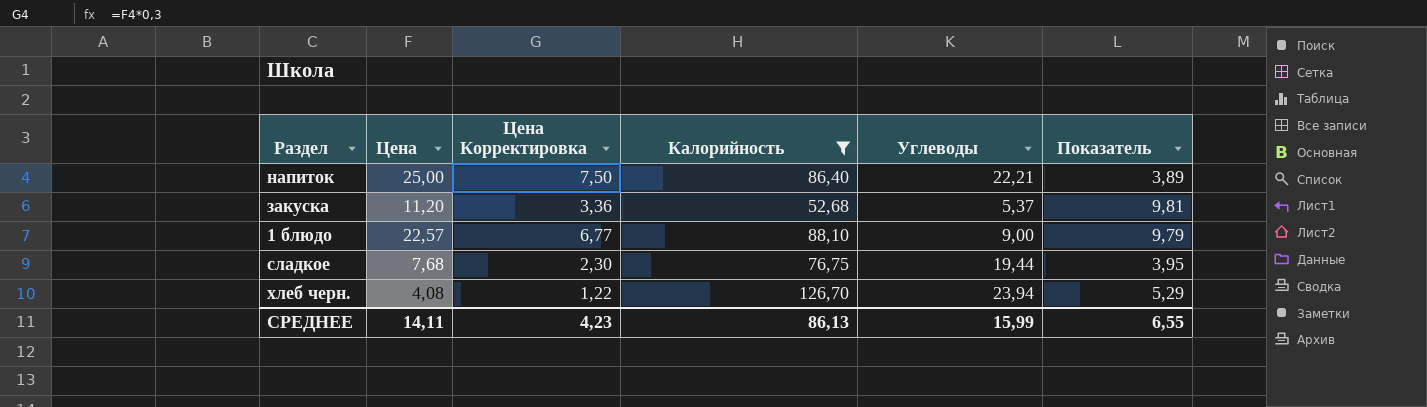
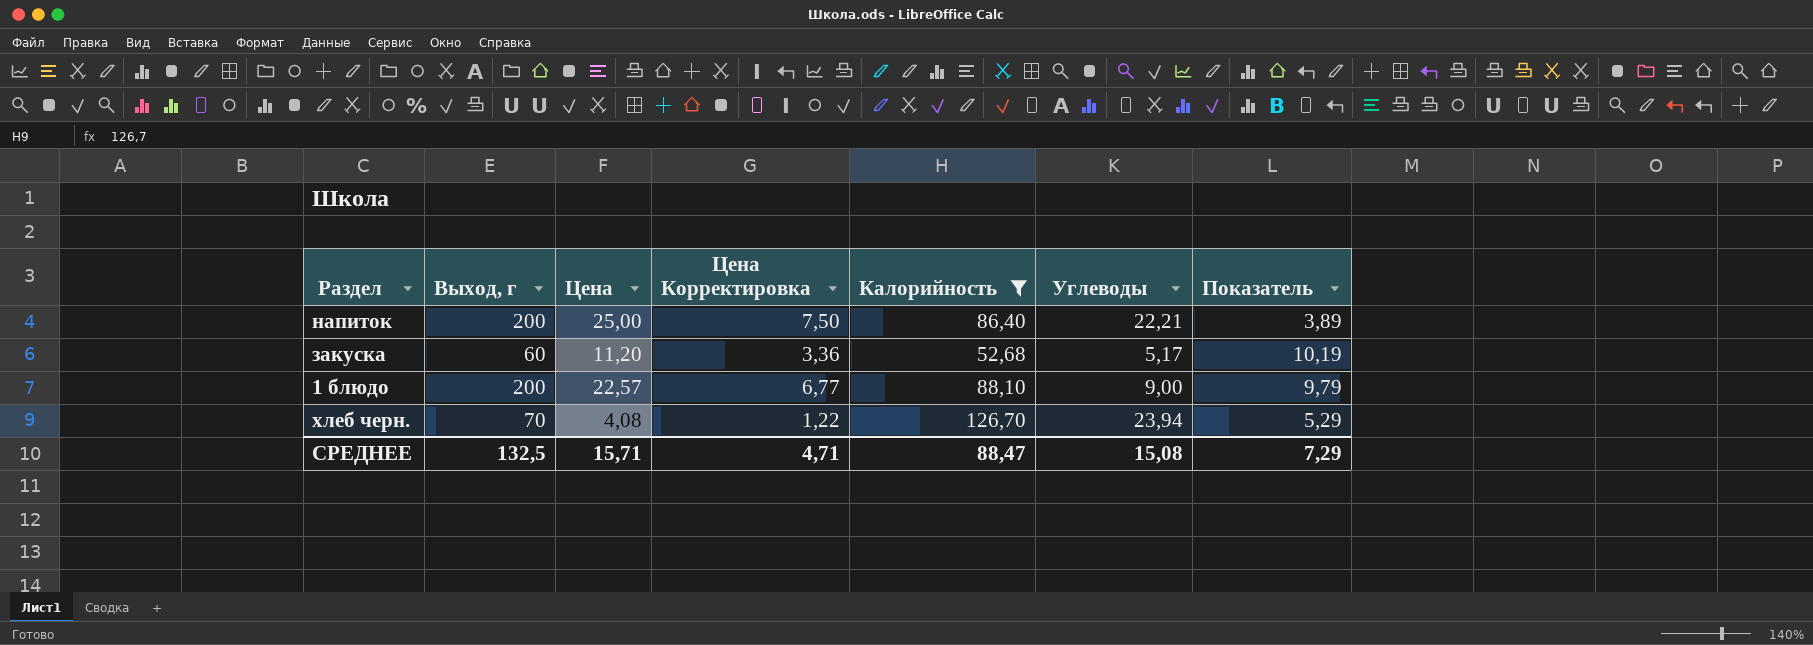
column Выход, г | position: none -> 2
row сладкое: 7,68 | 2,30 | 76,75 | 19,44 | 3,95 -> none
закуска | Углеводы: 5,37 -> 5,17
закуска | Показатель: 9,81 -> 10,19
СРЕДНЕЕ | Цена: 14,11 -> 15,71
СРЕДНЕЕ | Цена Корректировка: 4,23 -> 4,71
СРЕДНЕЕ | Калорийность: 86,13 -> 88,47
СРЕДНЕЕ | Углеводы: 15,99 -> 15,08
СРЕДНЕЕ | Показатель: 6,55 -> 7,29

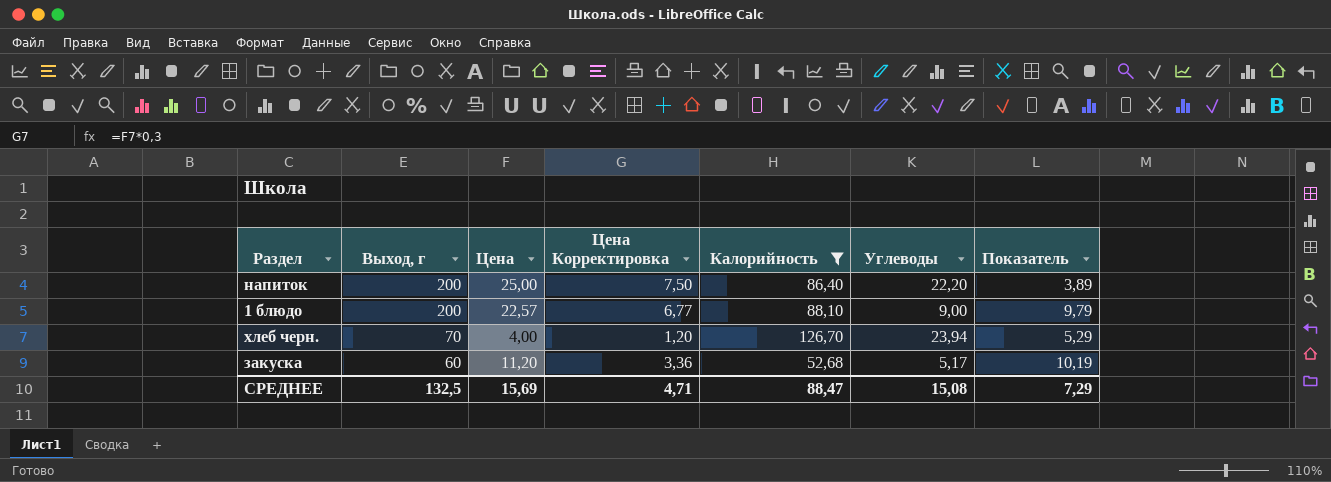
row order: none -> Выход, г descending
напиток | Углеводы: 22,21 -> 22,20
хлеб черн. | Цена: 4,08 -> 4,00
хлеб черн. | Цена Корректировка: 1,22 -> 1,20
СРЕДНЕЕ | Цена: 15,71 -> 15,69

